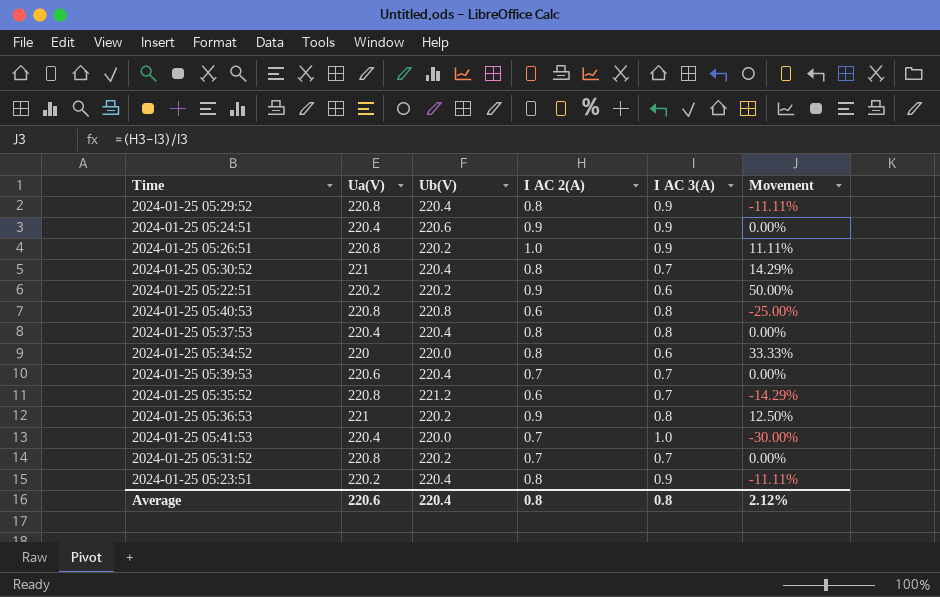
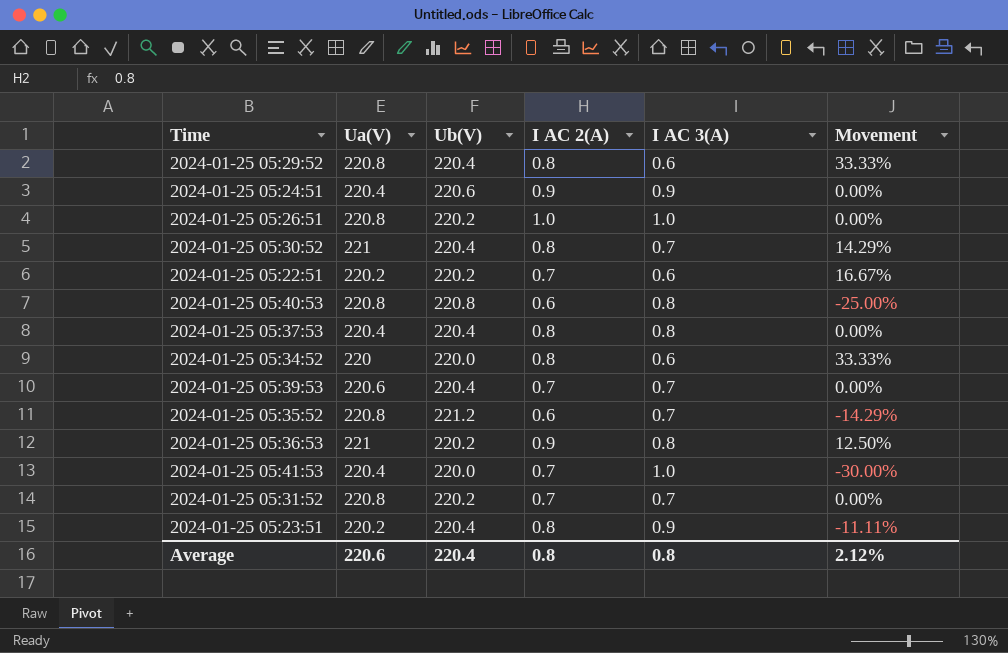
2024-01-25 05:29:52 | I AC 3(A): 0.9 -> 0.6
2024-01-25 05:29:52 | Movement: -11.11% -> 33.33%
2024-01-25 05:26:51 | I AC 3(A): 0.9 -> 1.0
2024-01-25 05:26:51 | Movement: 11.11% -> 0.00%
2024-01-25 05:22:51 | I AC 2(A): 0.9 -> 0.7
2024-01-25 05:22:51 | Movement: 50.00% -> 16.67%

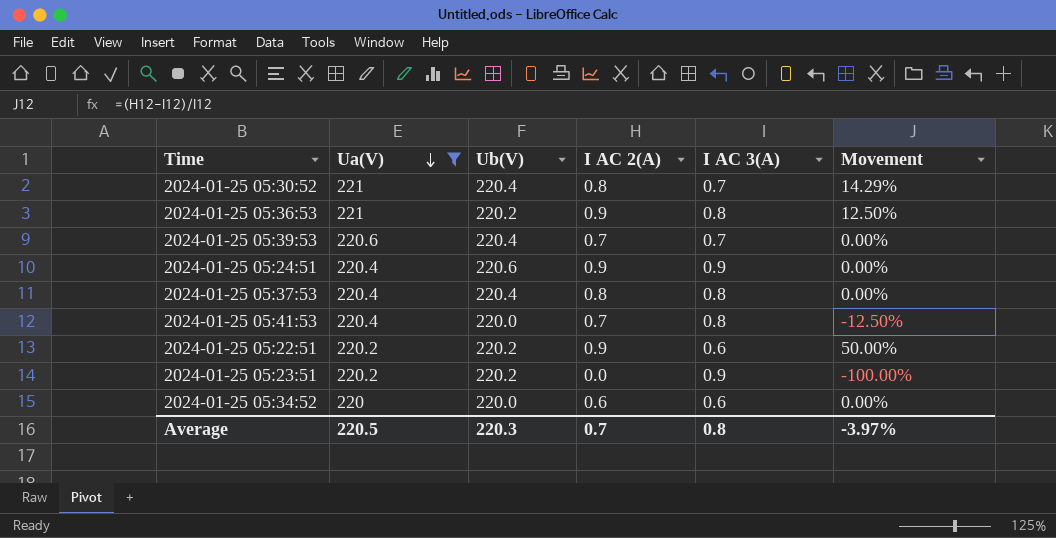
filter: none -> Ua(V) != 220.8
row order: none -> Ua(V) descending
2024-01-25 05:41:53 | I AC 3(A): 1.0 -> 0.8
2024-01-25 05:41:53 | Movement: -30.00% -> -12.50%
2024-01-25 05:22:51 | I AC 2(A): 0.7 -> 0.9
2024-01-25 05:22:51 | Movement: 16.67% -> 50.00%
2024-01-25 05:23:51 | Ub(V): 220.4 -> 220.2
2024-01-25 05:23:51 | I AC 2(A): 0.8 -> 0.0
2024-01-25 05:23:51 | Movement: -11.11% -> -100.00%
2024-01-25 05:34:52 | I AC 2(A): 0.8 -> 0.6
2024-01-25 05:34:52 | Movement: 33.33% -> 0.00%
Average | Ua(V): 220.6 -> 220.5
Average | Ub(V): 220.4 -> 220.3
Average | I AC 2(A): 0.8 -> 0.7
Average | Movement: 2.12% -> -3.97%

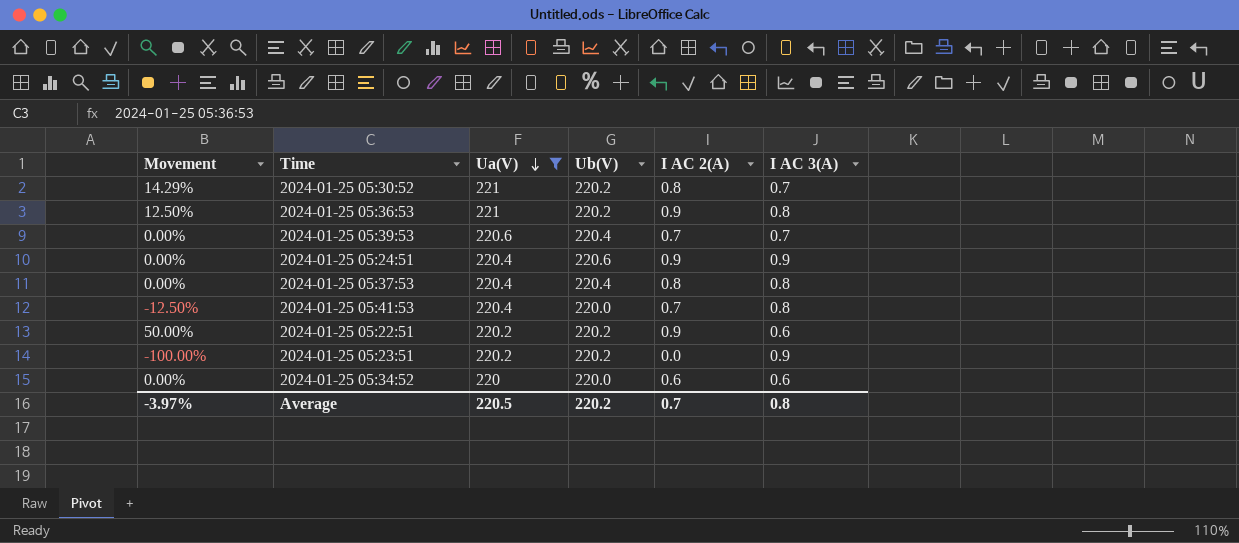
column Movement | position: 6 -> 1
2024-01-25 05:30:52 | Ub(V): 220.4 -> 220.2
Average | Ub(V): 220.3 -> 220.2

